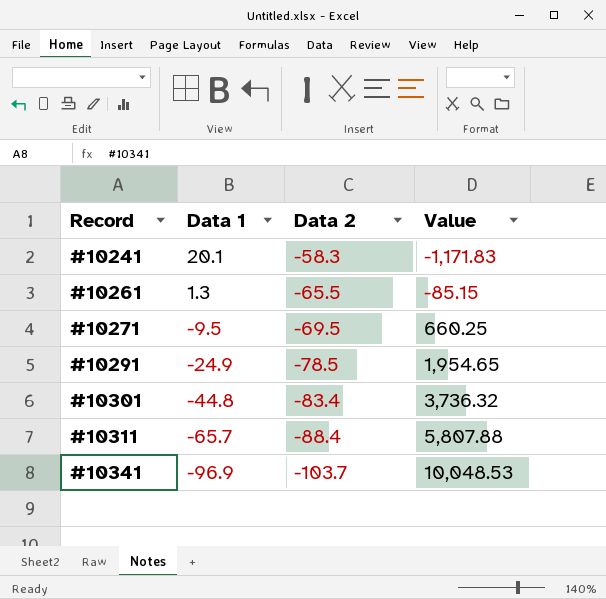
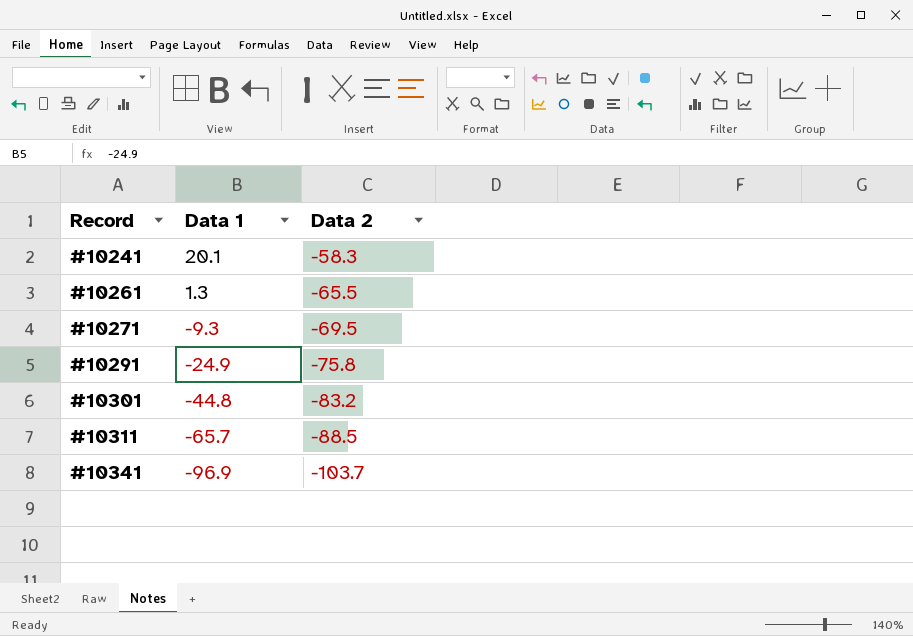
column Value | formula: [Data 1] * [Data 2] -> none
#10271 | Data 1: -9.5 -> -9.3
#10291 | Data 2: -78.5 -> -75.8
#10301 | Data 2: -83.4 -> -83.2
#10311 | Data 2: -88.4 -> -88.5

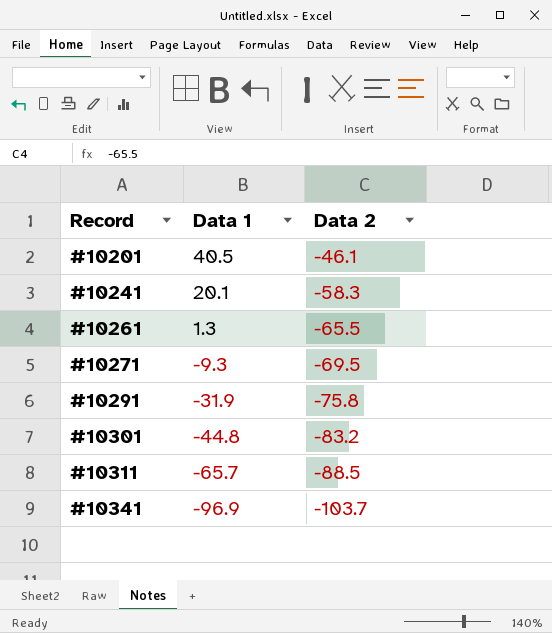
row #10201: none -> 40.5 | -46.1
#10291 | Data 1: -24.9 -> -31.9

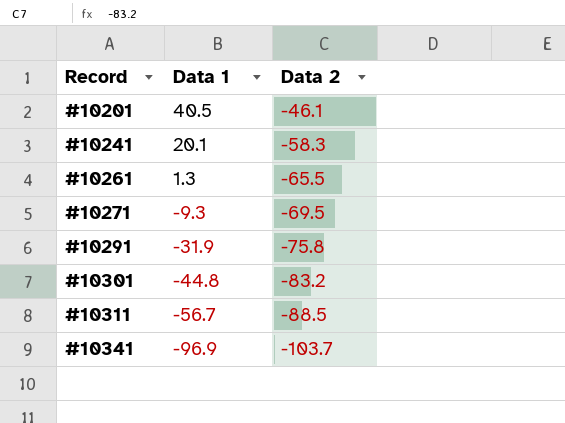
#10311 | Data 1: -65.7 -> -56.7

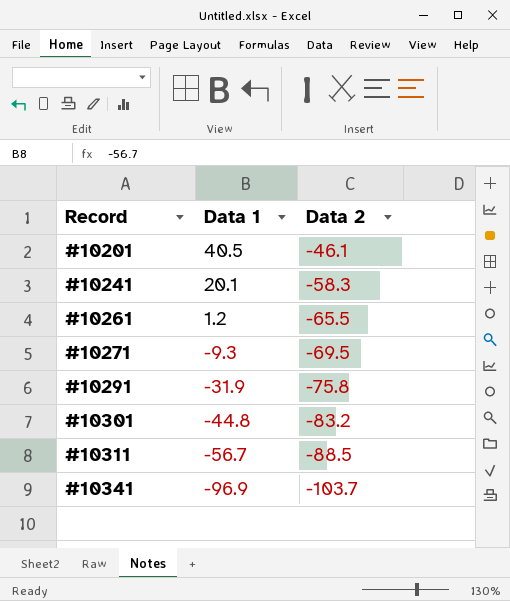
#10261 | Data 1: 1.3 -> 1.2

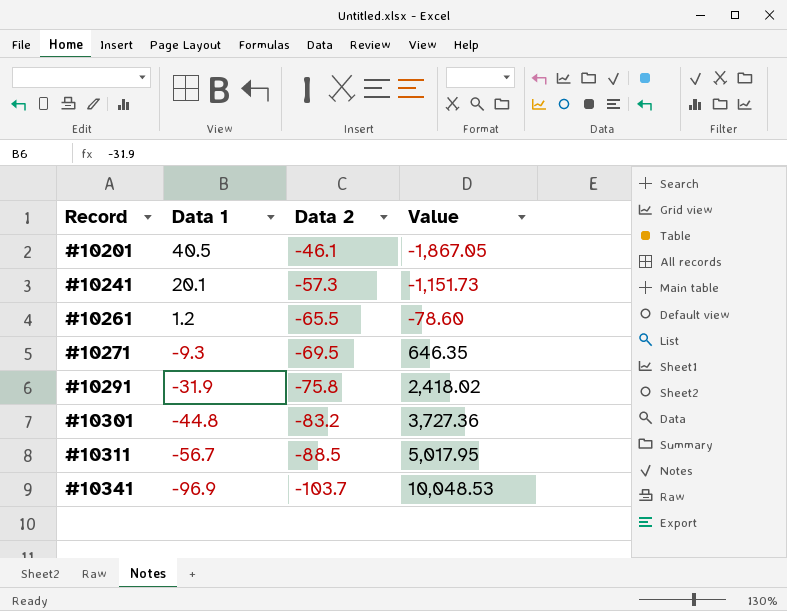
column Value | formula: none -> [Data 1] * [Data 2]
#10241 | Data 2: -58.3 -> -57.3

